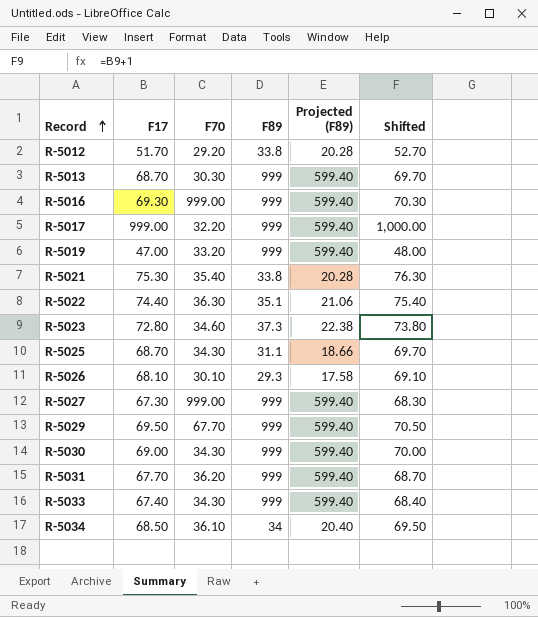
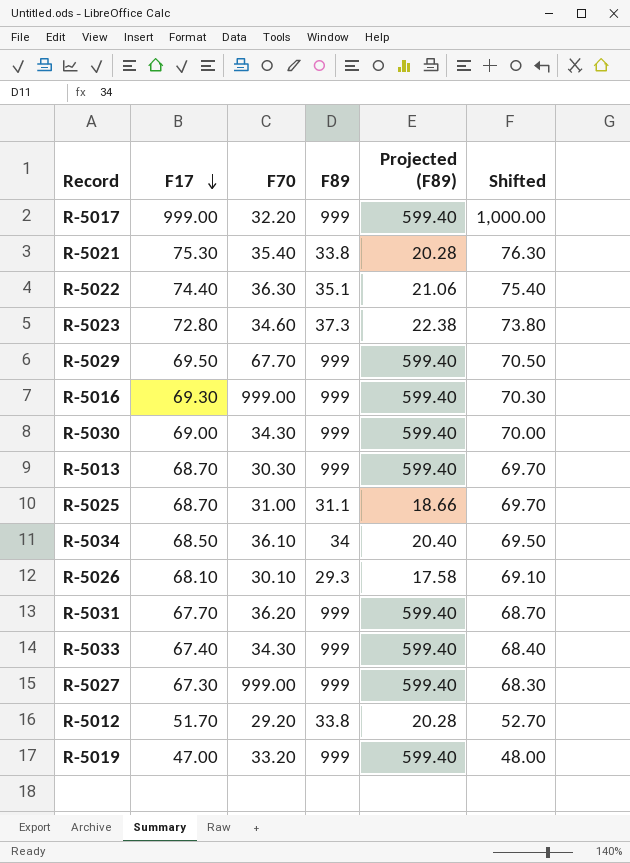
row order: Record ascending -> F17 descending
R-5025 | F70: 34.30 -> 31.00

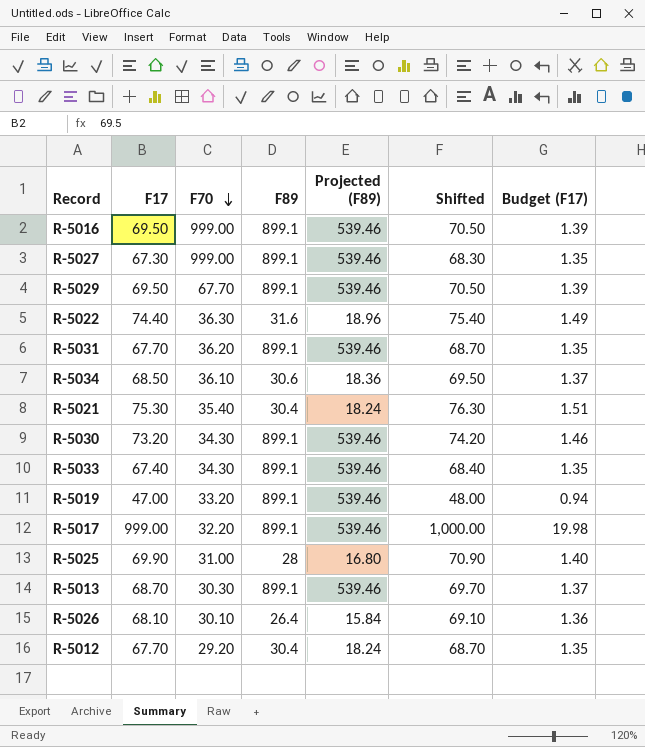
row order: F17 descending -> F70 descending
column Budget (F17) | formula: none -> [F17] * 0.02
row R-5023: 72.80 | 34.60 | 37.3 | 22.38 | 73.80 -> none
R-5016 | F17: 69.30 -> 69.50
R-5016 | F89: 999 -> 899.1
R-5016 | Projected (F89): 599.40 -> 539.46
R-5016 | Shifted: 70.30 -> 70.50
R-5027 | F89: 999 -> 899.1
R-5027 | Projected (F89): 599.40 -> 539.46
R-5029 | F89: 999 -> 899.1
R-5029 | Projected (F89): 599.40 -> 539.46
R-5022 | F89: 35.1 -> 31.6
R-5022 | Projected (F89): 21.06 -> 18.96
R-5031 | F89: 999 -> 899.1
R-5031 | Projected (F89): 599.40 -> 539.46
R-5034 | F89: 34 -> 30.6
R-5034 | Projected (F89): 20.40 -> 18.36
R-5021 | F89: 33.8 -> 30.4
R-5021 | Projected (F89): 20.28 -> 18.24
R-5030 | F17: 69.00 -> 73.20
R-5030 | F89: 999 -> 899.1
R-5030 | Projected (F89): 599.40 -> 539.46
R-5030 | Shifted: 70.00 -> 74.20
R-5033 | F89: 999 -> 899.1
R-5033 | Projected (F89): 599.40 -> 539.46
R-5019 | F89: 999 -> 899.1
R-5019 | Projected (F89): 599.40 -> 539.46
R-5017 | F89: 999 -> 899.1
R-5017 | Projected (F89): 599.40 -> 539.46
R-5025 | F17: 68.70 -> 69.90
R-5025 | F89: 31.1 -> 28
R-5025 | Projected (F89): 18.66 -> 16.80
R-5025 | Shifted: 69.70 -> 70.90
R-5013 | F89: 999 -> 899.1
R-5013 | Projected (F89): 599.40 -> 539.46
R-5026 | F89: 29.3 -> 26.4
R-5026 | Projected (F89): 17.58 -> 15.84
R-5012 | F17: 51.70 -> 67.70
R-5012 | F89: 33.8 -> 30.4
R-5012 | Projected (F89): 20.28 -> 18.24
R-5012 | Shifted: 52.70 -> 68.70

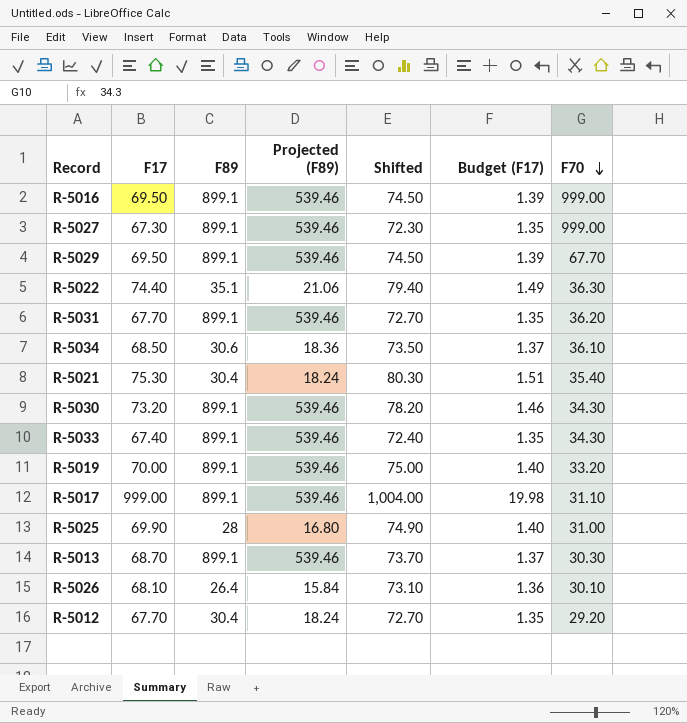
column Shifted | formula: [F17] + 1 -> [F17] + 5
column F70 | position: 3 -> 7
R-5022 | F89: 31.6 -> 35.1
R-5022 | Projected (F89): 18.96 -> 21.06
R-5019 | F17: 47.00 -> 70.00
R-5019 | Budget (F17): 0.94 -> 1.40
R-5017 | F70: 32.20 -> 31.10

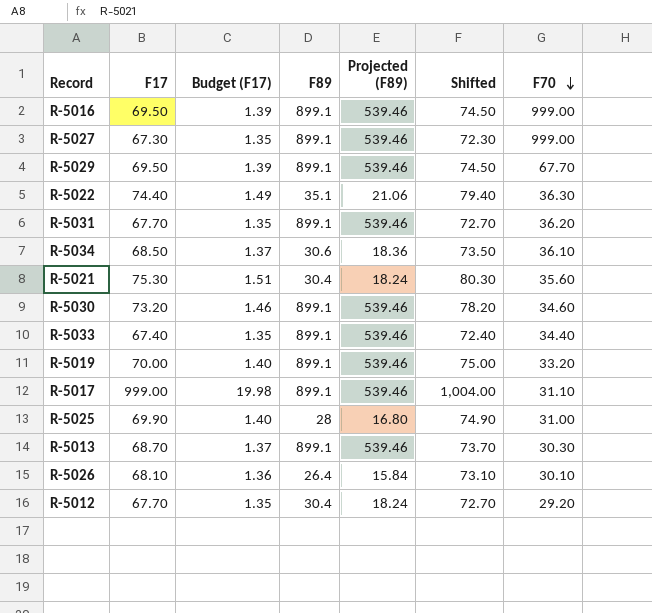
column Budget (F17) | position: 6 -> 3
R-5021 | F70: 35.40 -> 35.60
R-5030 | F70: 34.30 -> 34.60
R-5033 | F70: 34.30 -> 34.40

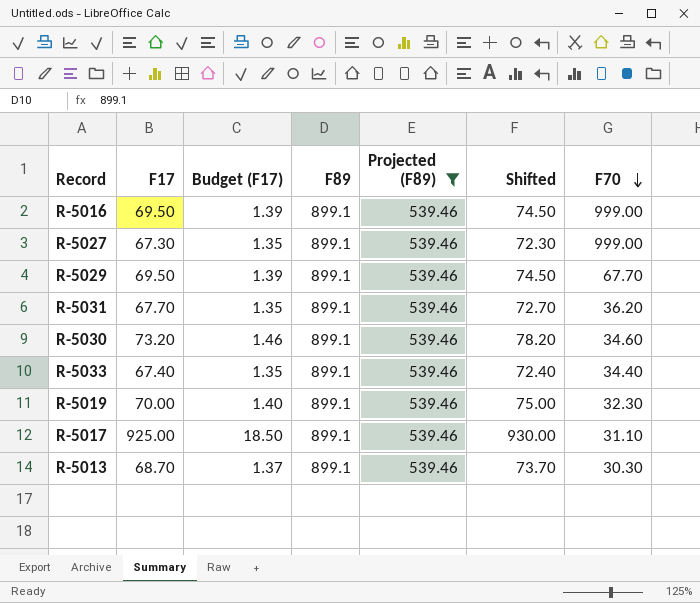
filter: none -> Projected (F89) = 539.46
R-5019 | F70: 33.20 -> 32.30
R-5017 | F17: 999.00 -> 925.00
R-5017 | Budget (F17): 19.98 -> 18.50
R-5017 | Shifted: 1,004.00 -> 930.00

